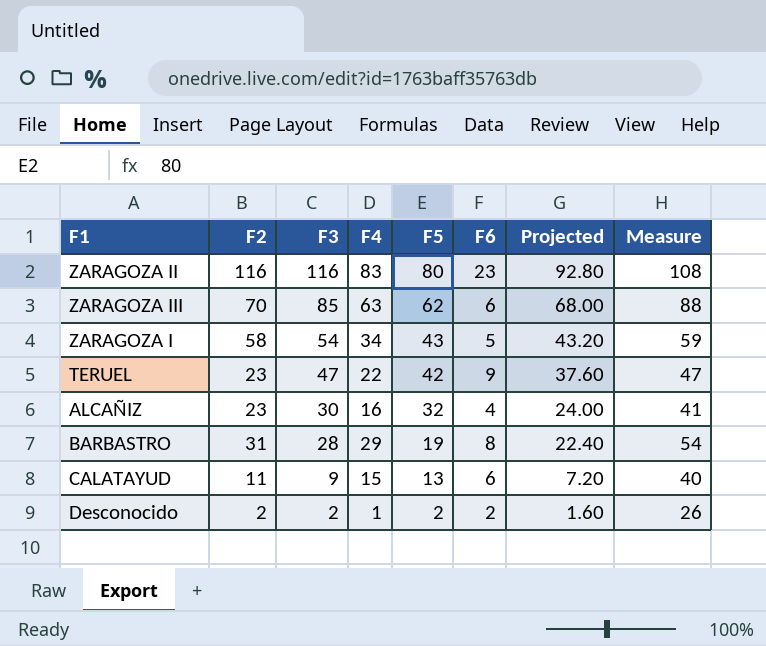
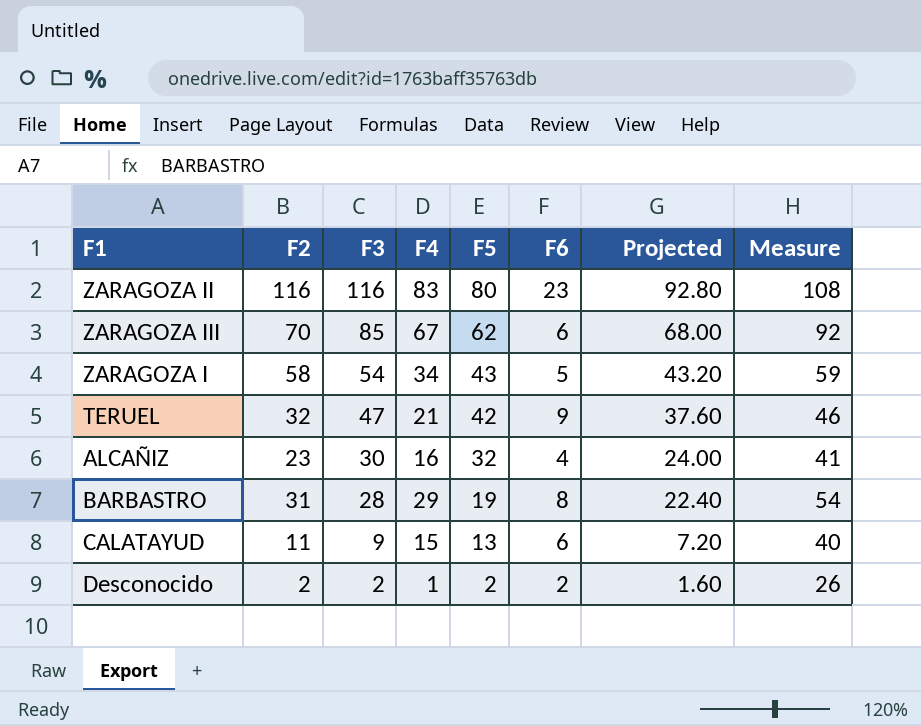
ZARAGOZA III | F4: 63 -> 67
ZARAGOZA III | Measure: 88 -> 92
TERUEL | F2: 23 -> 32
TERUEL | F4: 22 -> 21
TERUEL | Measure: 47 -> 46

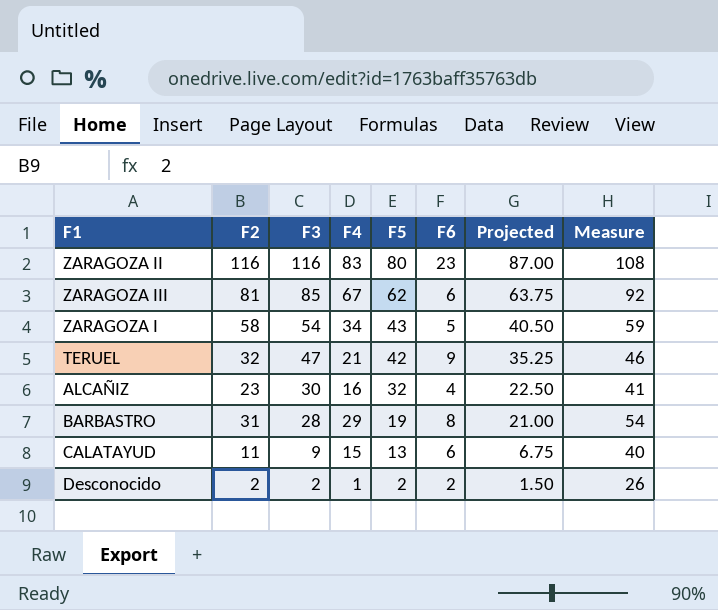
column Projected | formula: [F3] * 0.8 -> [F3] * 0.75
ZARAGOZA III | F2: 70 -> 81

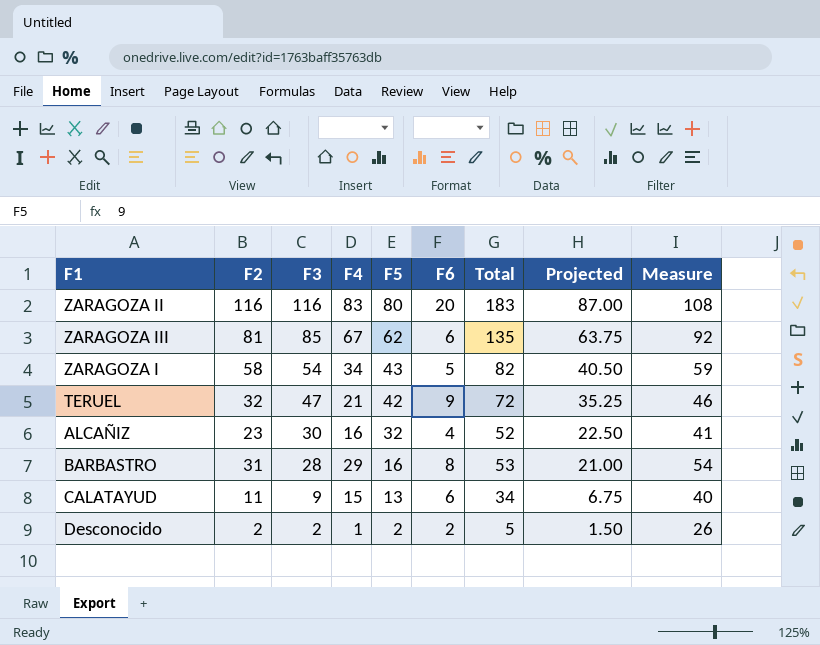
column Total | formula: none -> [F4] + [F5] + [F6]
ZARAGOZA II | F6: 23 -> 20
BARBASTRO | F5: 19 -> 16

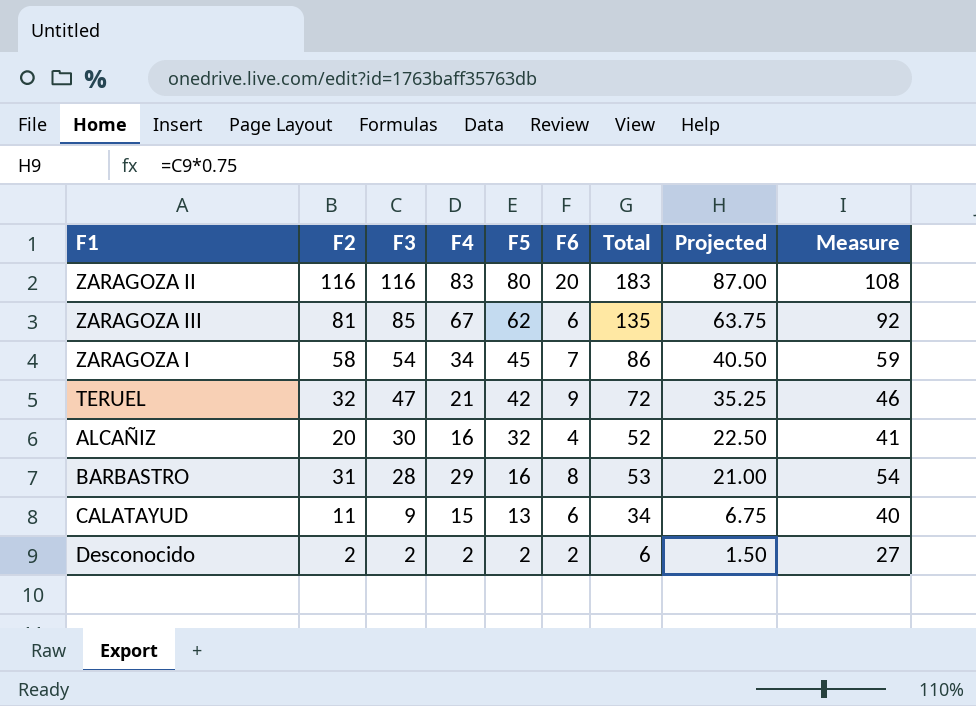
ZARAGOZA I | F5: 43 -> 45
ZARAGOZA I | F6: 5 -> 7
ZARAGOZA I | Total: 82 -> 86
ALCAÑIZ | F2: 23 -> 20
Desconocido | F4: 1 -> 2
Desconocido | Total: 5 -> 6
Desconocido | Measure: 26 -> 27

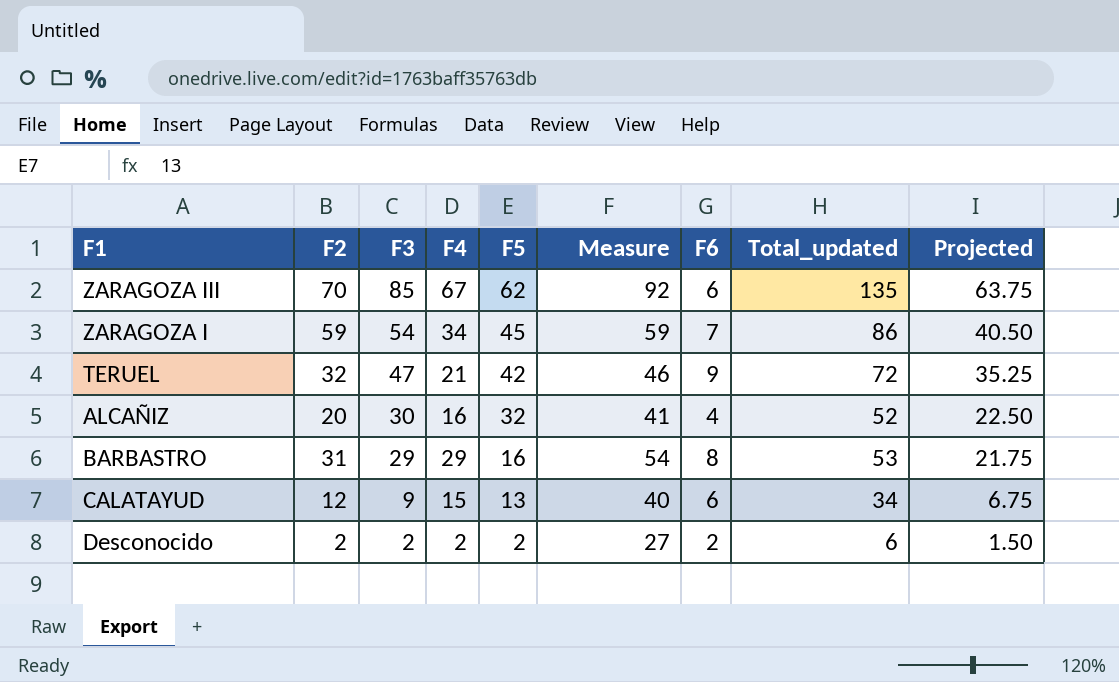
column Measure | position: 9 -> 6
column name: Total -> Total_updated
row ZARAGOZA II: 116 | 116 | 83 | 80 | 20 | 183 | 87.00 | 108 -> none
ZARAGOZA III | F2: 81 -> 70
ZARAGOZA I | F2: 58 -> 59
BARBASTRO | F3: 28 -> 29
BARBASTRO | Projected: 21.00 -> 21.75
CALATAYUD | F2: 11 -> 12

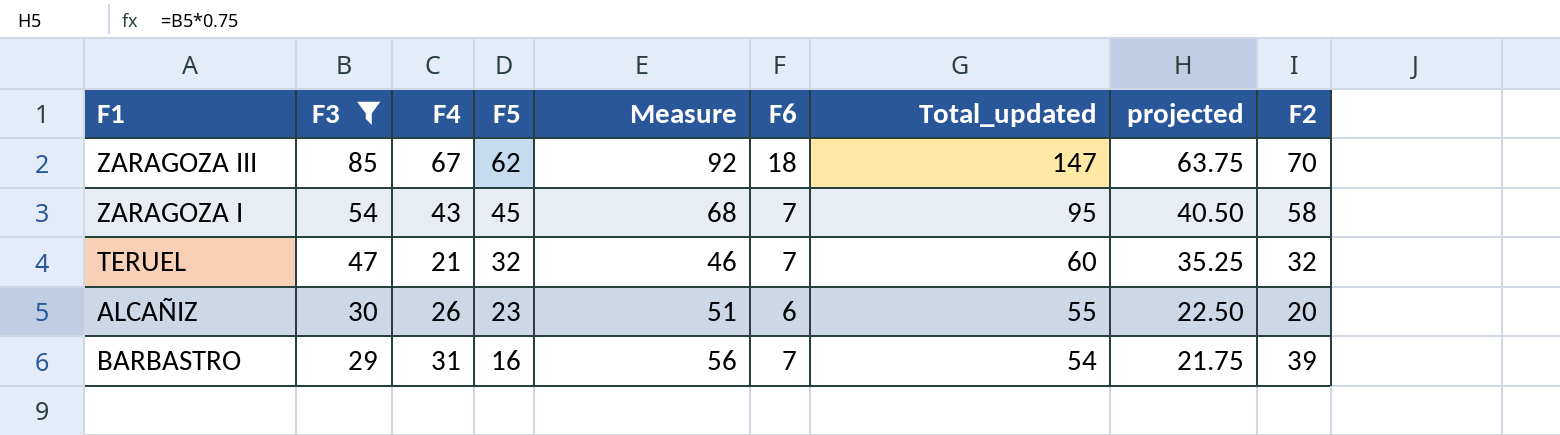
filter: none -> F3 >= 29
column name: Projected -> projected
column F2 | position: 2 -> 9
ZARAGOZA III | F6: 6 -> 18
ZARAGOZA III | Total_updated: 135 -> 147
ZARAGOZA I | F4: 34 -> 43
ZARAGOZA I | Measure: 59 -> 68
ZARAGOZA I | Total_updated: 86 -> 95
ZARAGOZA I | F2: 59 -> 58
TERUEL | F5: 42 -> 32
TERUEL | F6: 9 -> 7
TERUEL | Total_updated: 72 -> 60
ALCAÑIZ | F4: 16 -> 26
ALCAÑIZ | F5: 32 -> 23
ALCAÑIZ | Measure: 41 -> 51
ALCAÑIZ | F6: 4 -> 6
ALCAÑIZ | Total_updated: 52 -> 55
BARBASTRO | F4: 29 -> 31
BARBASTRO | Measure: 54 -> 56
BARBASTRO | F6: 8 -> 7
BARBASTRO | Total_updated: 53 -> 54
BARBASTRO | F2: 31 -> 39

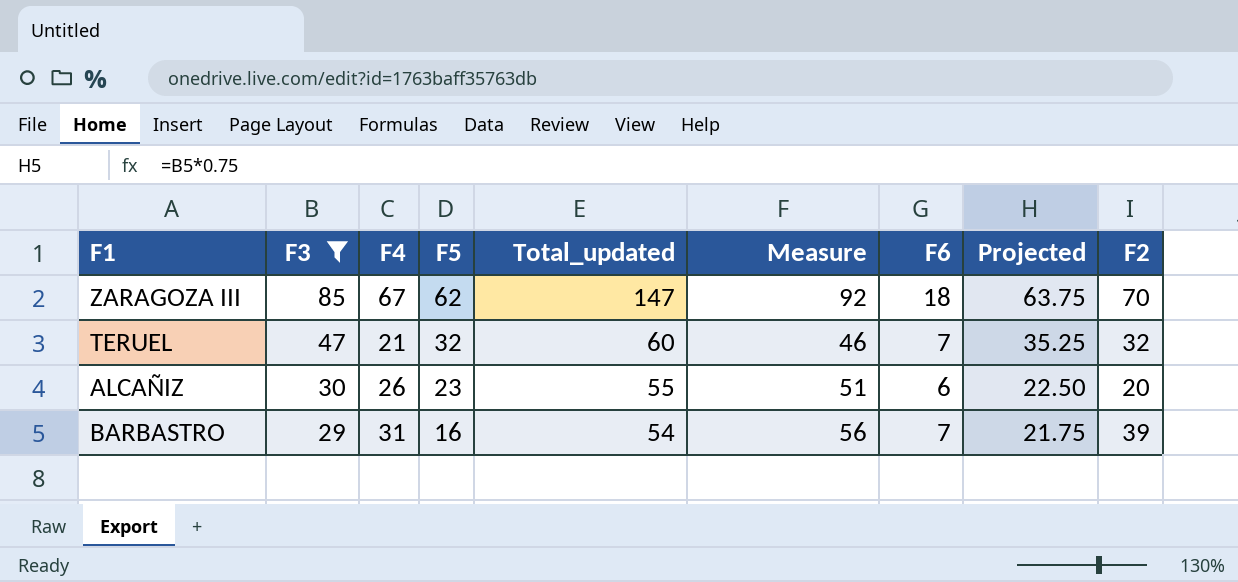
column Total_updated | position: 7 -> 5
column name: projected -> Projected
row ZARAGOZA I: 54 | 43 | 45 | 68 | 7 | 95 | 40.50 | 58 -> none

